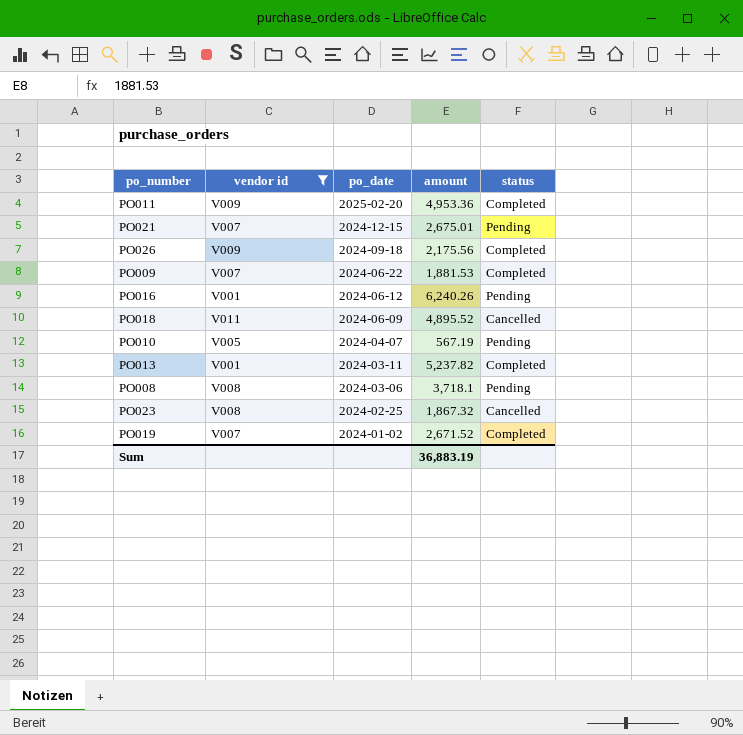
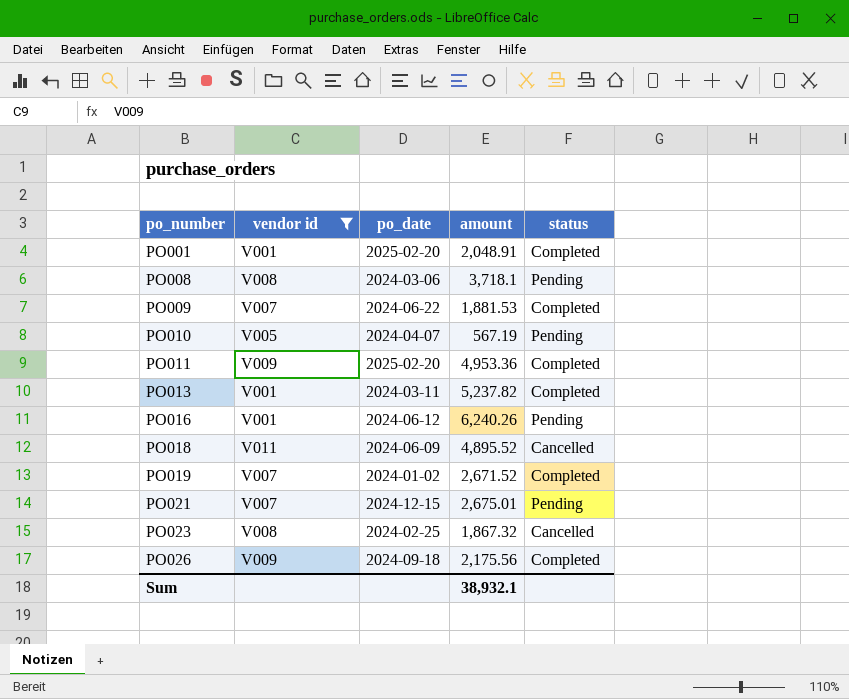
row order: po_date descending -> po_number ascending
row PO001: none -> V001 | 2025-02-20 | 2,048.91 | Completed
Sum | amount: 36,883.19 -> 38,932.1

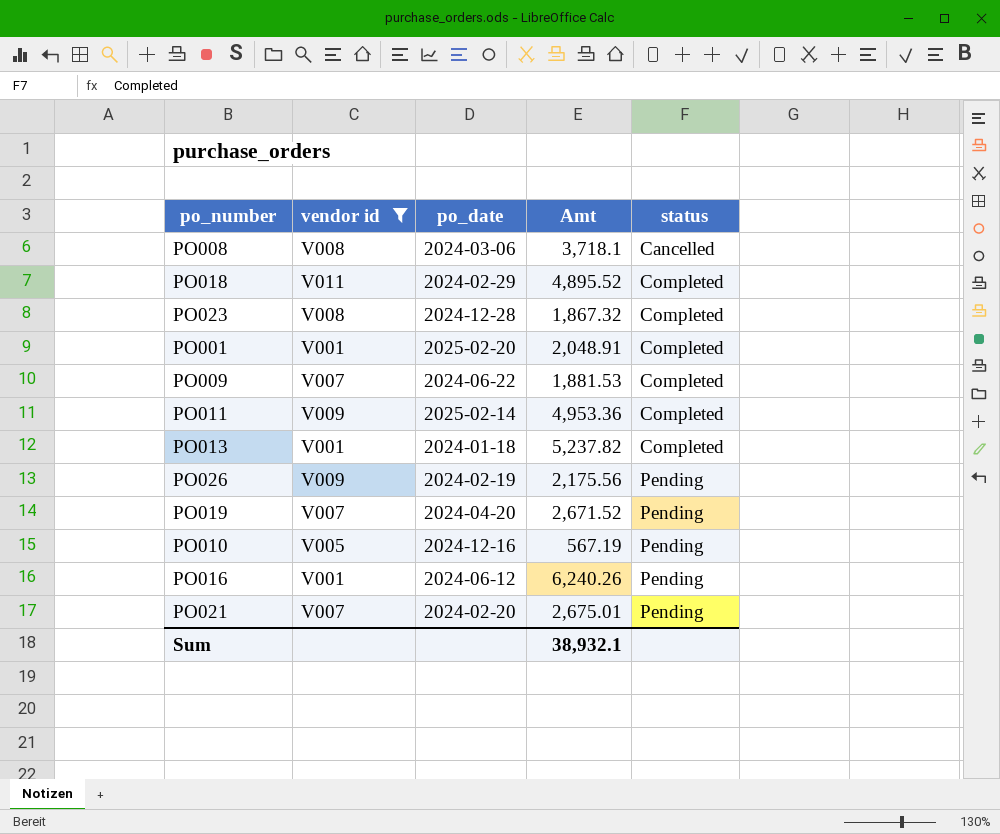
row order: po_number ascending -> status ascending
column name: amount -> Amt
PO008 | status: Pending -> Cancelled
PO018 | po_date: 2024-06-09 -> 2024-02-29
PO018 | status: Cancelled -> Completed
PO023 | po_date: 2024-02-25 -> 2024-12-28
PO023 | status: Cancelled -> Completed
PO011 | po_date: 2025-02-20 -> 2025-02-14
PO013 | po_date: 2024-03-11 -> 2024-01-18
PO026 | po_date: 2024-09-18 -> 2024-02-19
PO026 | status: Completed -> Pending
PO019 | po_date: 2024-01-02 -> 2024-04-20
PO019 | status: Completed -> Pending
PO010 | po_date: 2024-04-07 -> 2024-12-16
PO021 | po_date: 2024-12-15 -> 2024-02-20

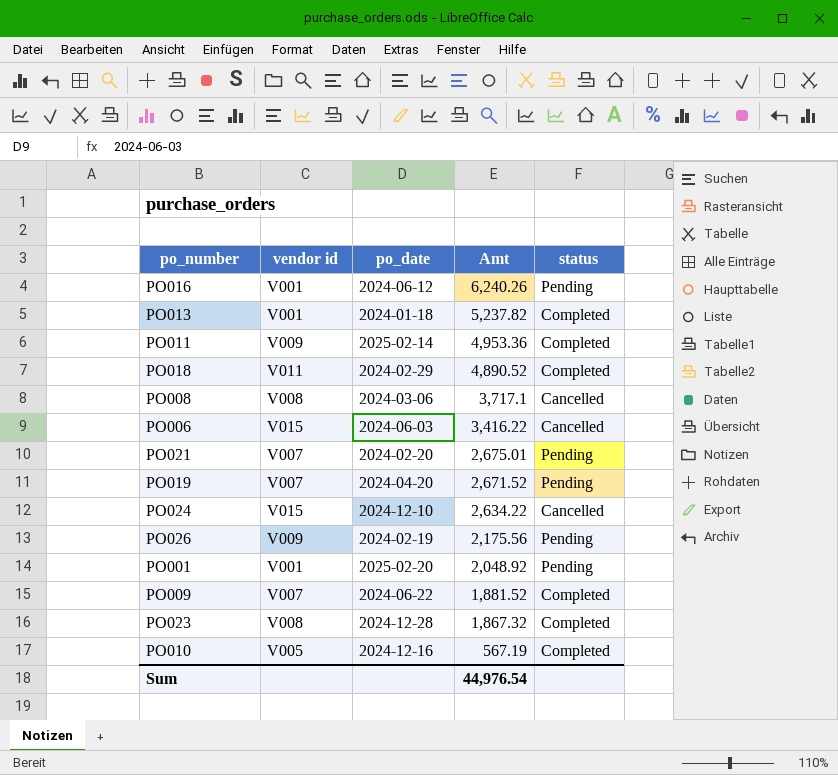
filter: vendor id != V015 -> none
row order: status ascending -> Amt descending
PO018 | Amt: 4,895.52 -> 4,890.52
PO008 | Amt: 3,718.1 -> 3,717.1
PO001 | Amt: 2,048.91 -> 2,048.92
PO001 | status: Completed -> Pending
PO009 | Amt: 1,881.53 -> 1,881.52
PO010 | status: Pending -> Completed
Sum | Amt: 38,932.1 -> 44,976.54

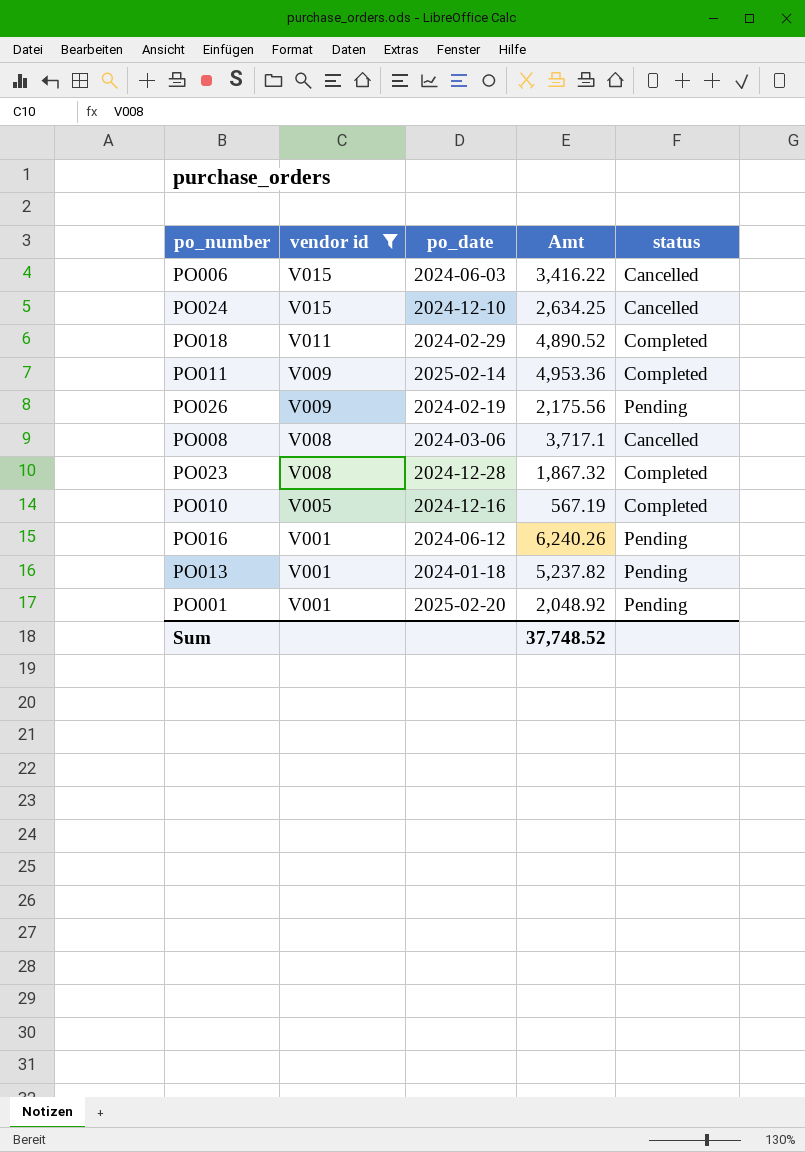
filter: none -> vendor id != V007
row order: Amt descending -> vendor id descending
PO024 | Amt: 2,634.22 -> 2,634.25
PO013 | status: Completed -> Pending
Sum | Amt: 44,976.54 -> 37,748.52

